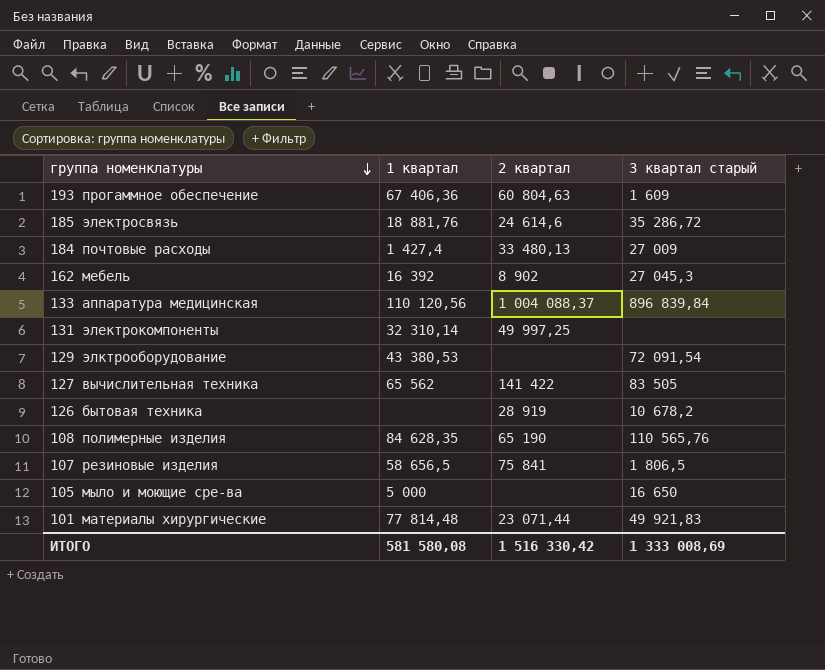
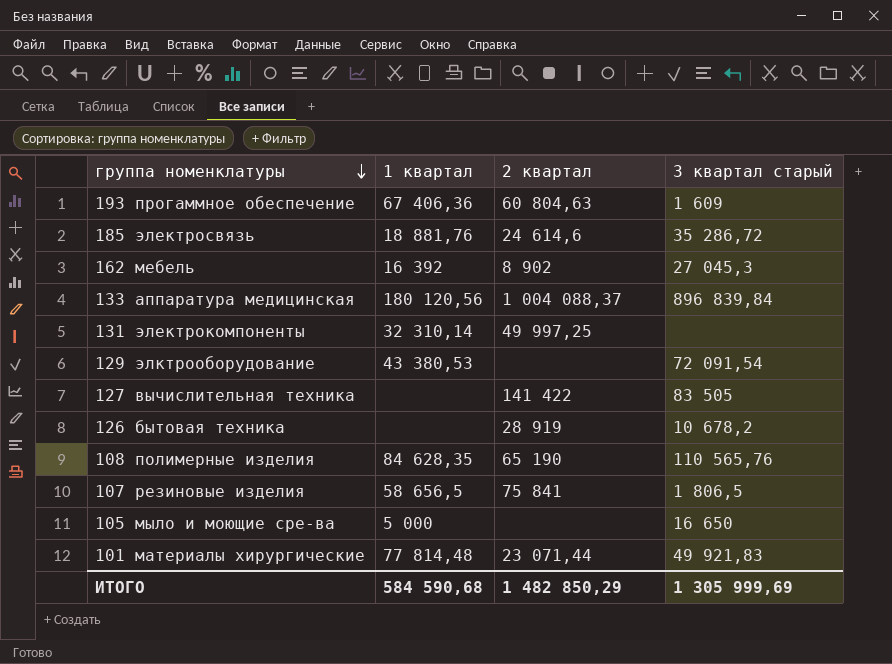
row 184 почтовые расходы: 1 427,4 | 33 480,13 | 27 009 -> none
133 аппаратура медицинская | 1 квартал: 110 120,56 -> 180 120,56
127 вычислительная техника | 1 квартал: 65 562 -> none
ИТОГО | 1 квартал: 581 580,08 -> 584 590,68
ИТОГО | 2 квартал: 1 516 330,42 -> 1 482 850,29
ИТОГО | 3 квартал старый: 1 333 008,69 -> 1 305 999,69

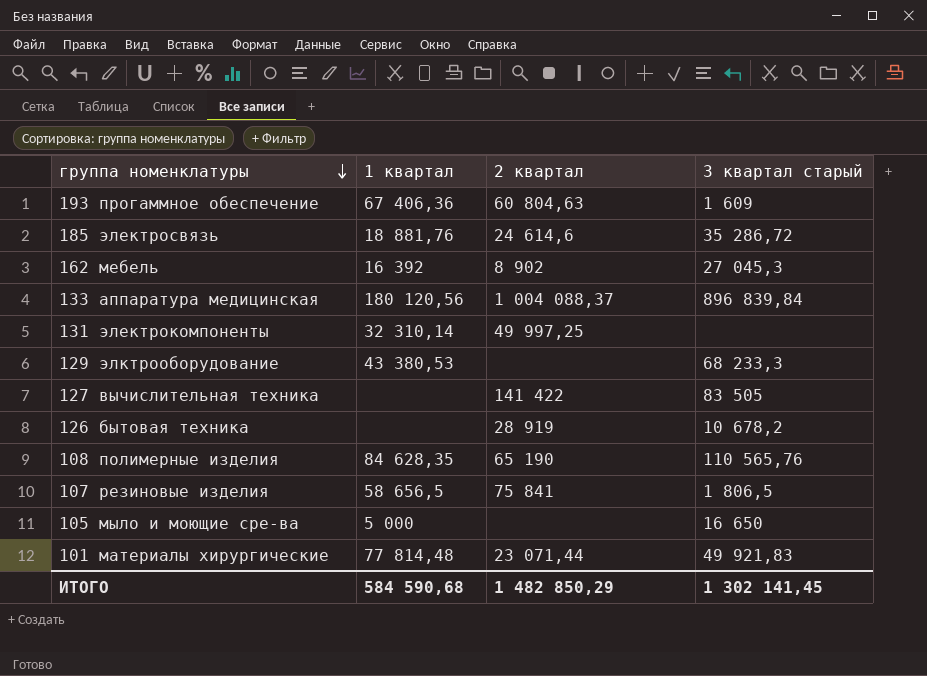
129 элктрооборудование | 3 квартал старый: 72 091,54 -> 68 233,3
ИТОГО | 3 квартал старый: 1 305 999,69 -> 1 302 141,45

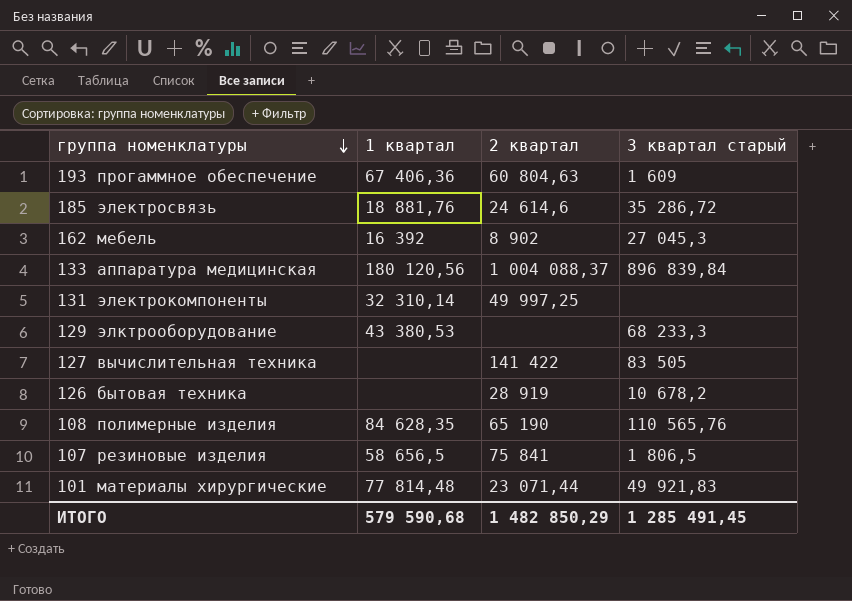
row 105 мыло и моющие сре-ва: 5 000 | none | 16 650 -> none
ИТОГО | 1 квартал: 584 590,68 -> 579 590,68
ИТОГО | 3 квартал старый: 1 302 141,45 -> 1 285 491,45

